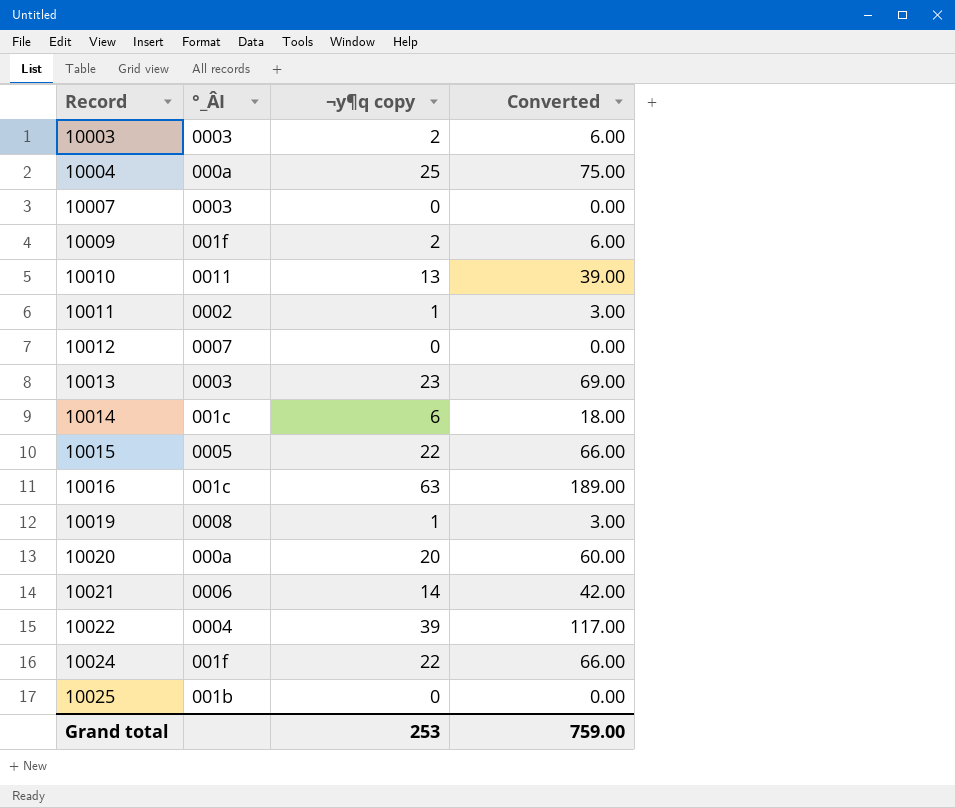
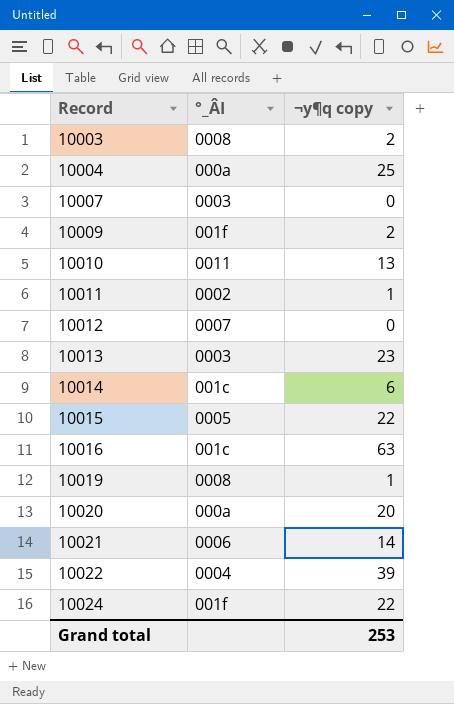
column Converted | formula: [¬y¶q copy] * 3 -> none
row 10025: 001b | 0 | 0.00 -> none
10003 | °_ÂI: 0003 -> 0008

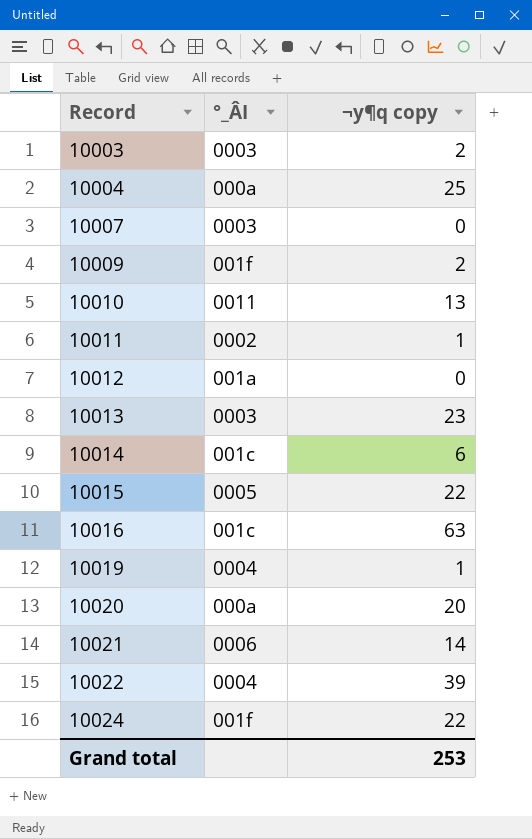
10003 | °_ÂI: 0008 -> 0003
10012 | °_ÂI: 0007 -> 001a
10019 | °_ÂI: 0008 -> 0004

